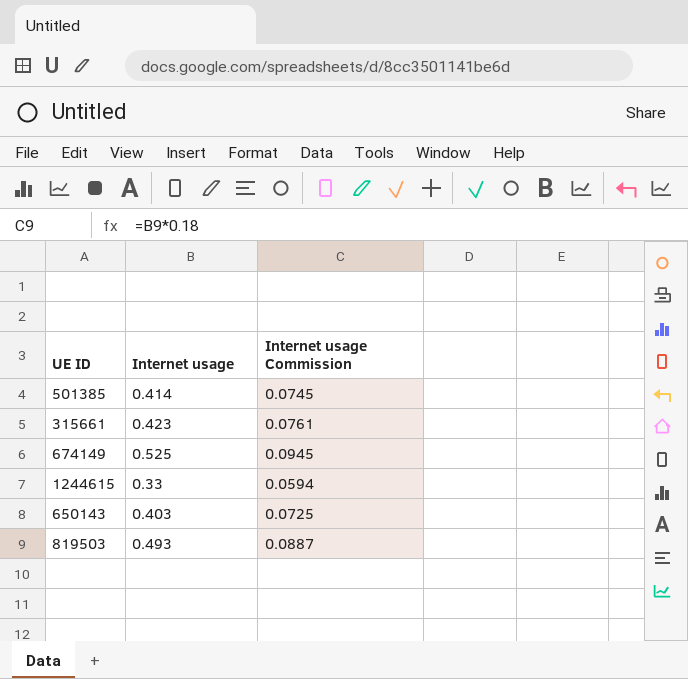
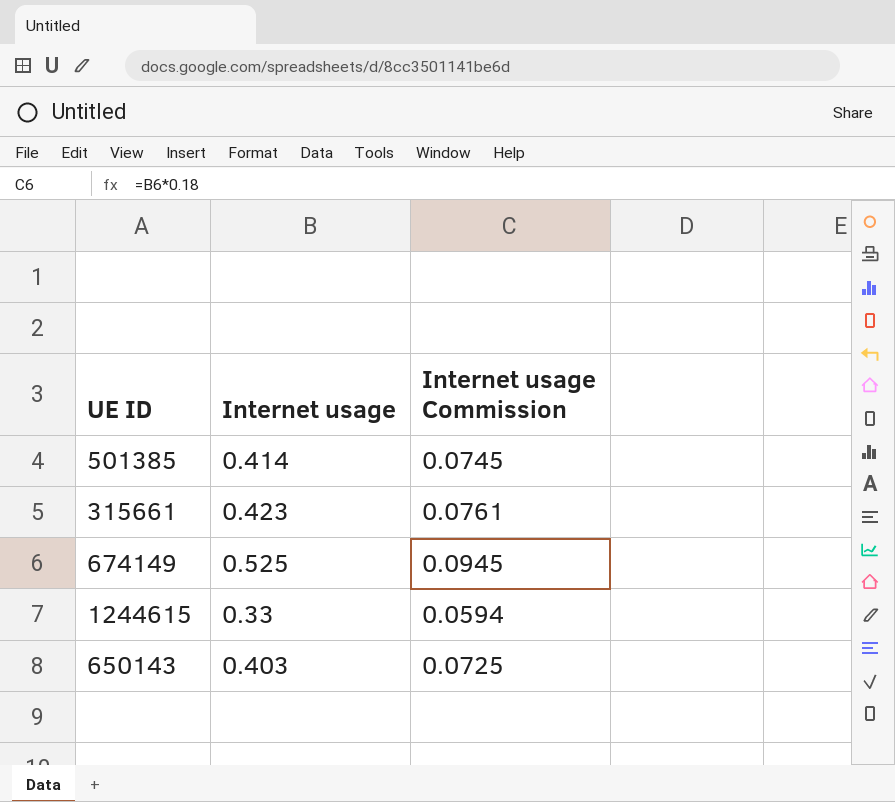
row 819503: 0.493 | 0.0887 -> none

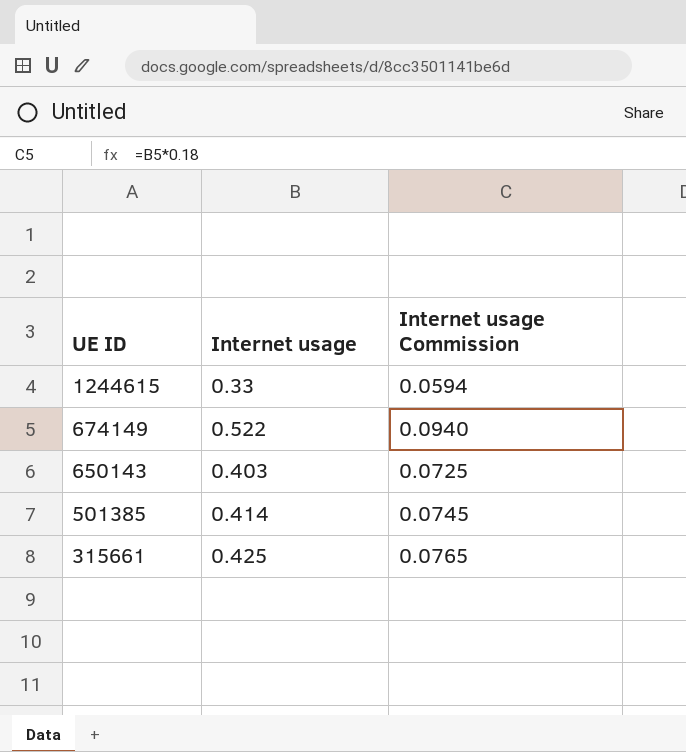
row order: none -> UE ID descending
674149 | Internet usage: 0.525 -> 0.522
674149 | Internet usage Commission: 0.0945 -> 0.0940
315661 | Internet usage: 0.423 -> 0.425
315661 | Internet usage Commission: 0.0761 -> 0.0765

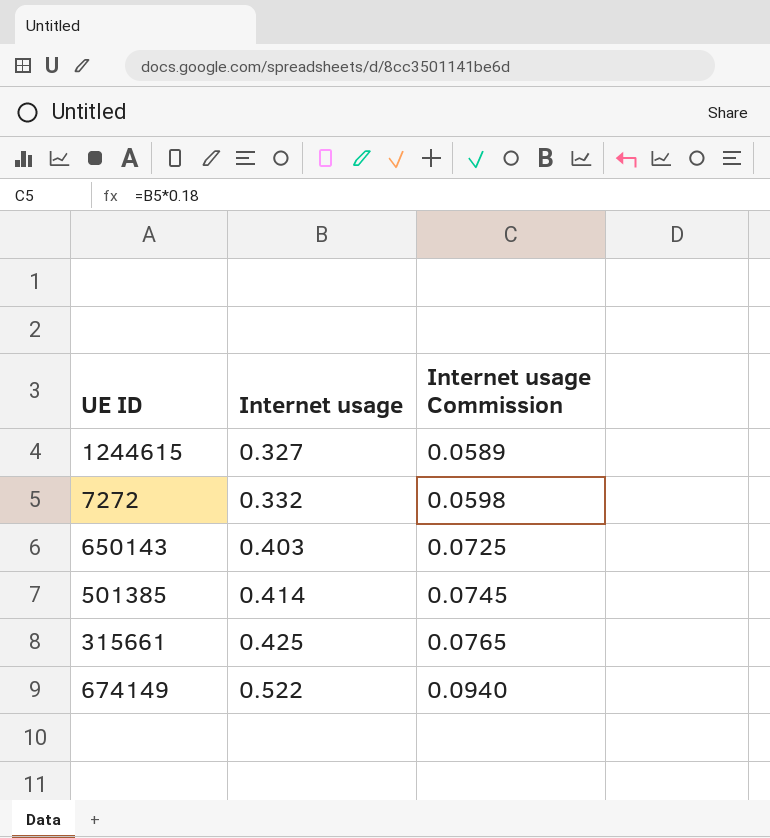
row order: UE ID descending -> Internet usage ascending
1244615 | Internet usage: 0.33 -> 0.327
1244615 | Internet usage Commission: 0.0594 -> 0.0589
row 7272: none -> 0.332 | 0.0598

